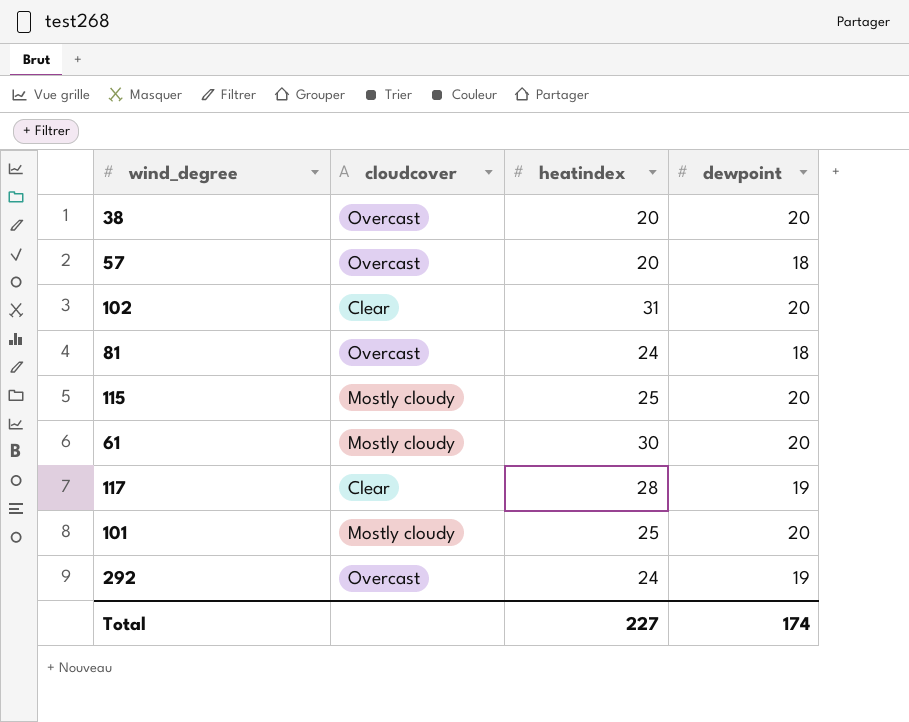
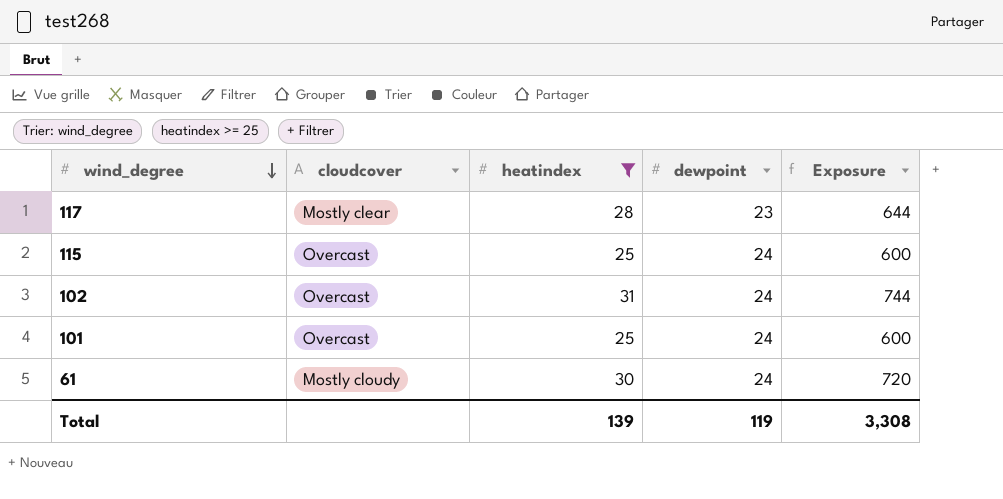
filter: none -> heatindex >= 25
row order: none -> wind_degree descending
column Exposure | formula: none -> [heatindex] * [dewpoint]
117 | cloudcover: Clear -> Mostly clear
117 | dewpoint: 19 -> 23
115 | cloudcover: Mostly cloudy -> Overcast
115 | dewpoint: 20 -> 24
102 | cloudcover: Clear -> Overcast
102 | dewpoint: 20 -> 24
101 | cloudcover: Mostly cloudy -> Overcast
101 | dewpoint: 20 -> 24
61 | dewpoint: 20 -> 24
Total | heatindex: 227 -> 139
Total | dewpoint: 174 -> 119

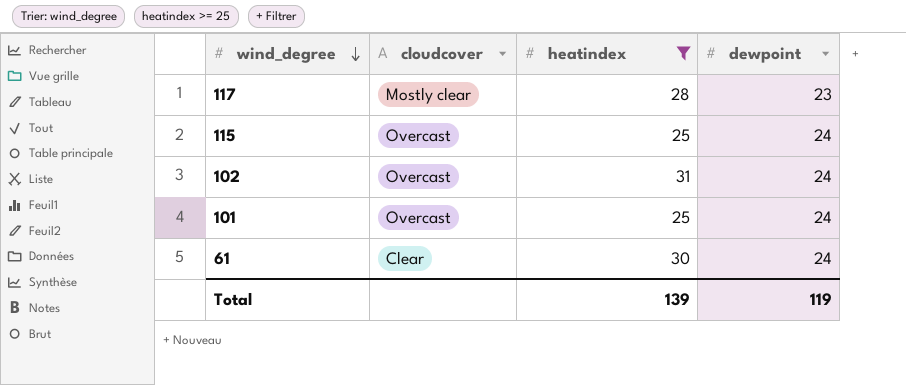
column Exposure | formula: [heatindex] * [dewpoint] -> none
61 | cloudcover: Mostly cloudy -> Clear

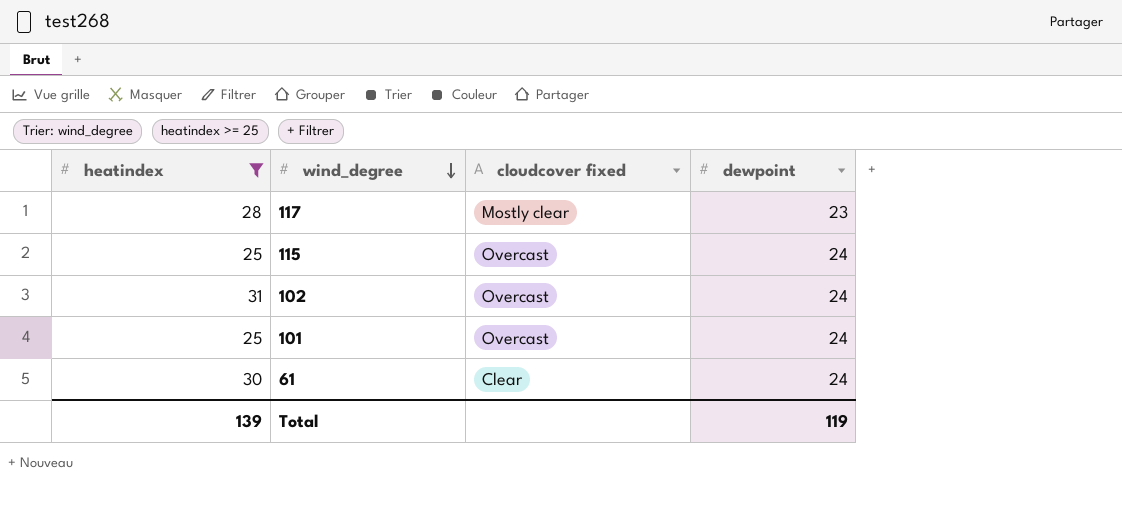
column heatindex | position: 3 -> 1
column name: cloudcover -> cloudcover fixed

